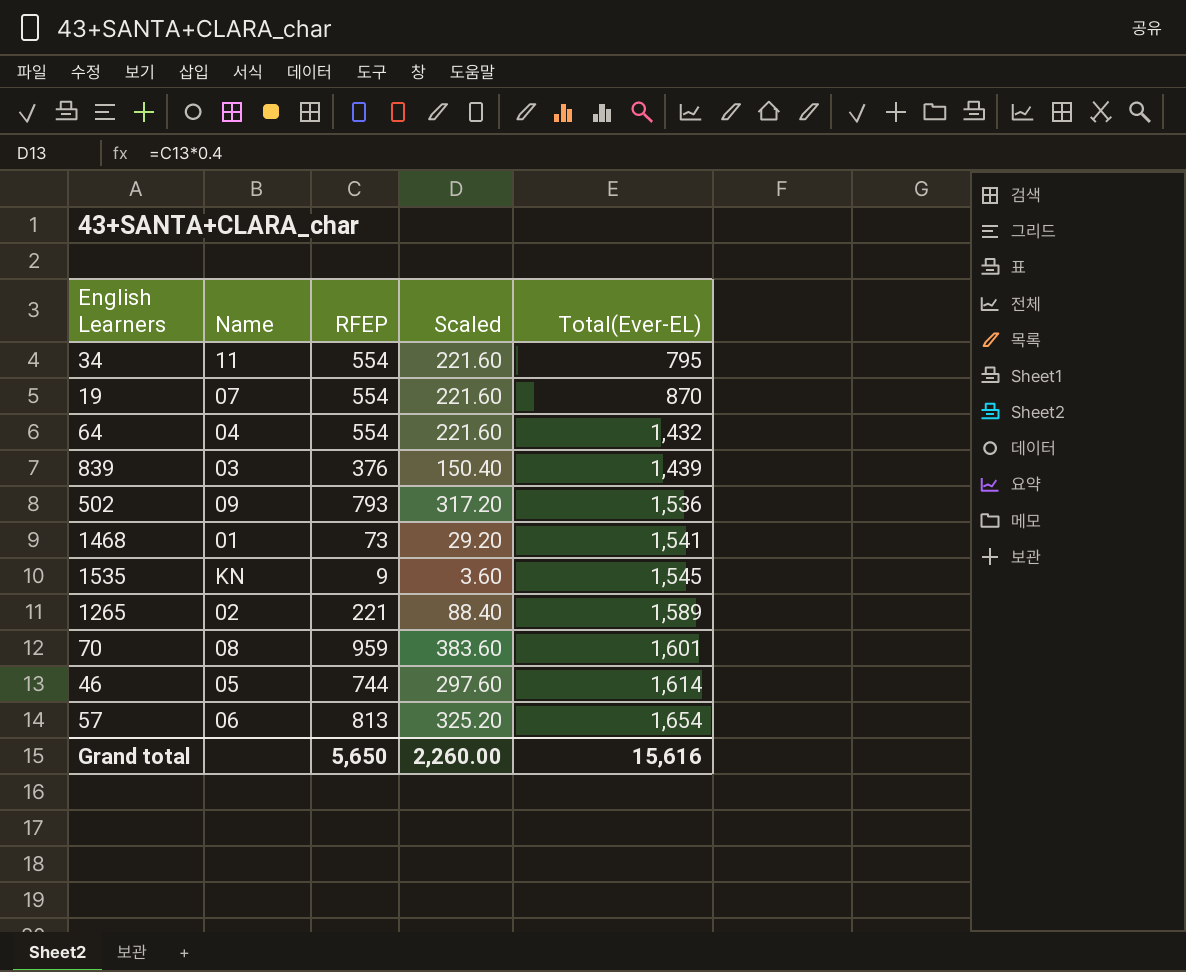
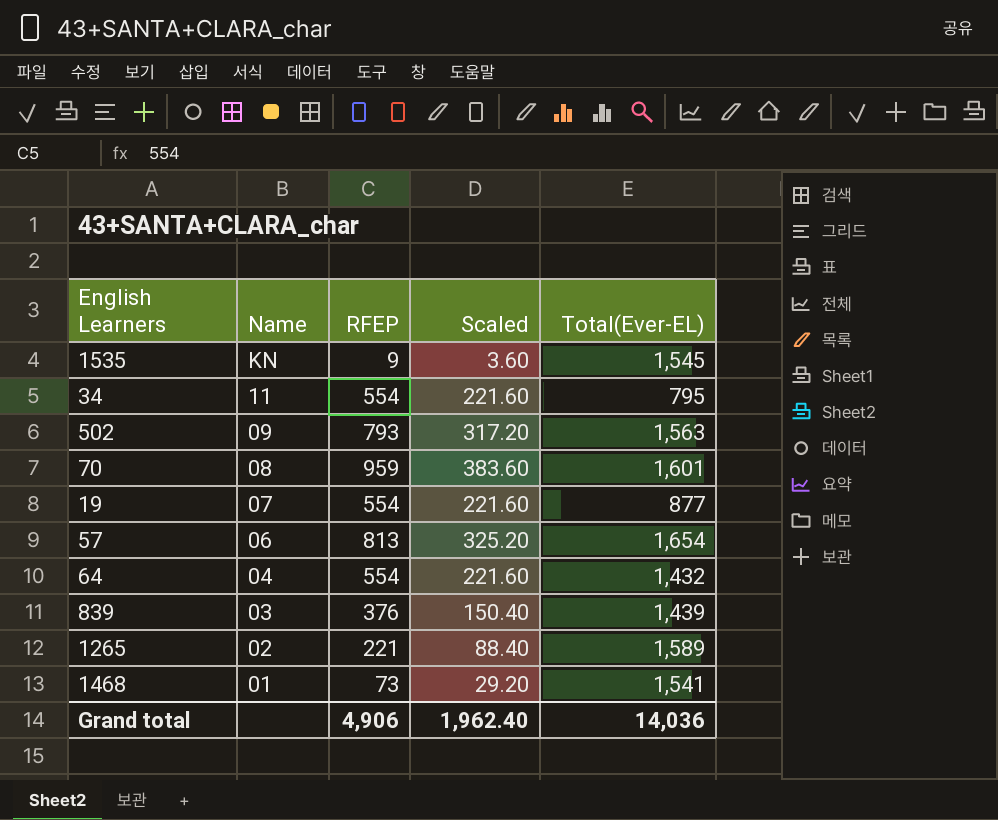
row order: Total(Ever-EL) ascending -> Name descending
row 46: 05 | 744 | 297.60 | 1,614 -> none
502 | Total(Ever-EL): 1,536 -> 1,563
19 | Total(Ever-EL): 870 -> 877
Grand total | RFEP: 5,650 -> 4,906
Grand total | Scaled: 2,260.00 -> 1,962.40
Grand total | Total(Ever-EL): 15,616 -> 14,036

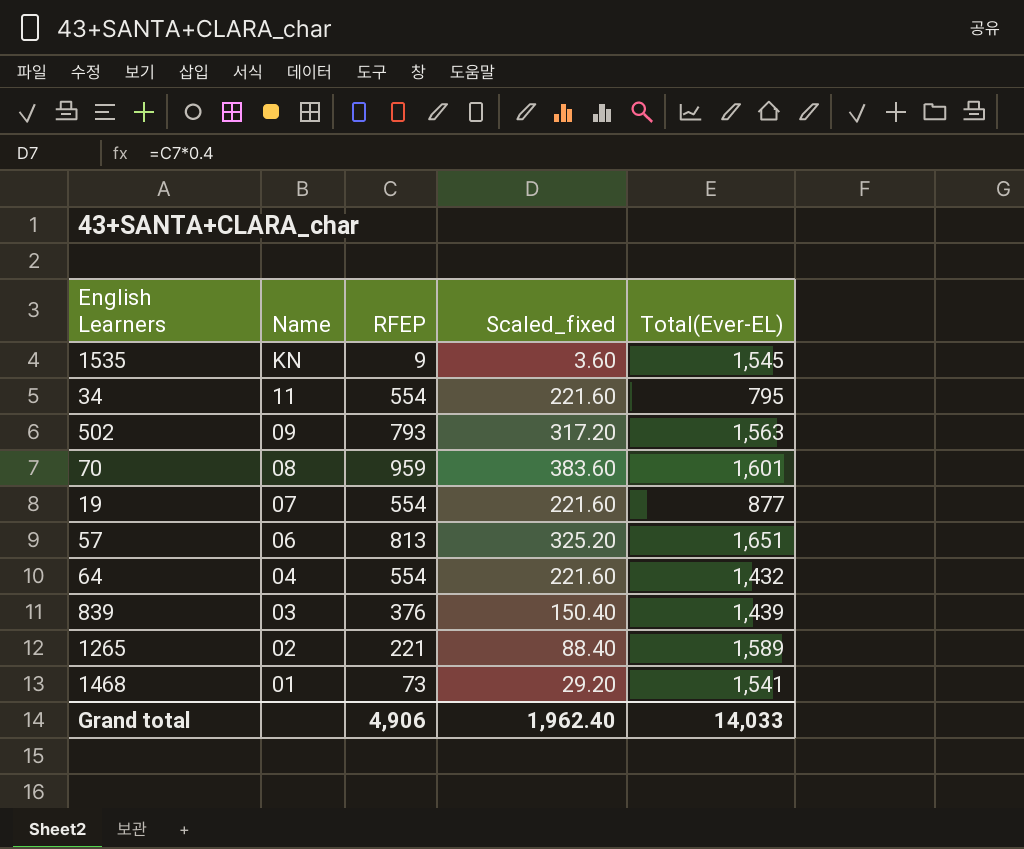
column name: Scaled -> Scaled_fixed
57 | Total(Ever-EL): 1,654 -> 1,651
Grand total | Total(Ever-EL): 14,036 -> 14,033

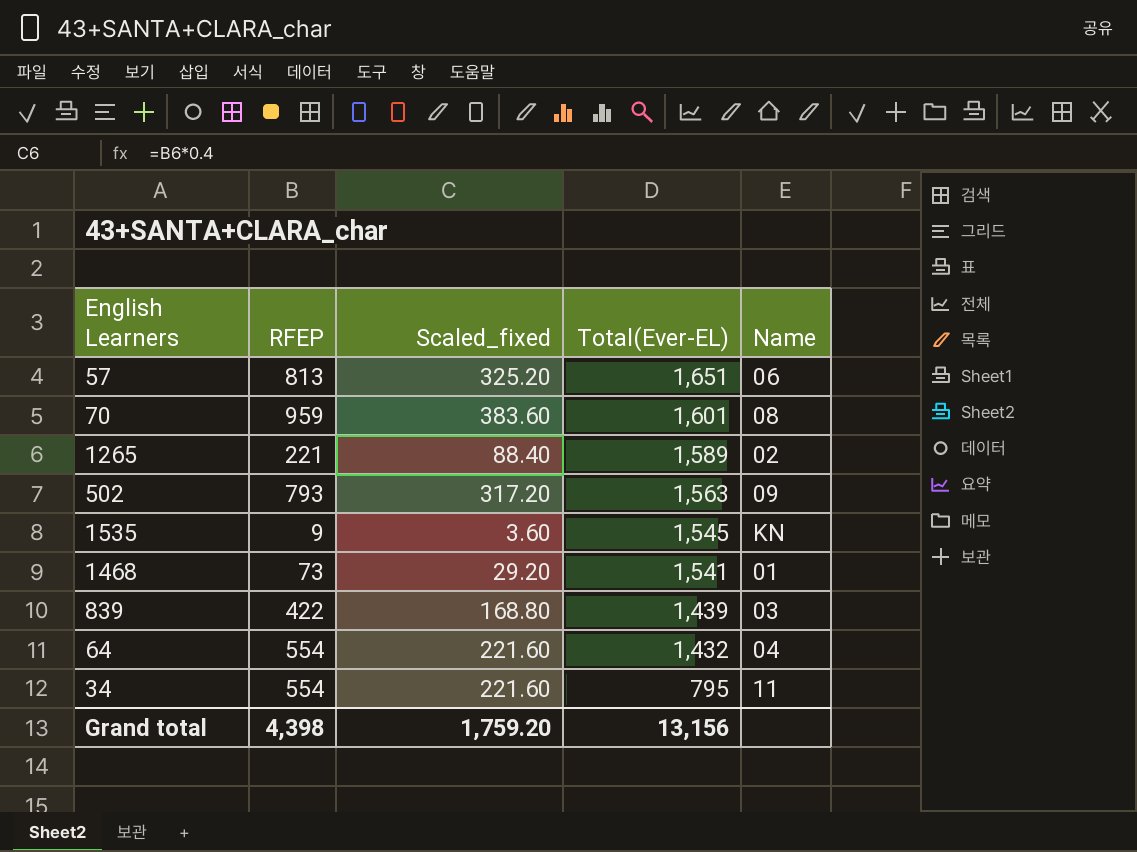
row order: Name descending -> Total(Ever-EL) descending
column Name | position: 2 -> 5
row 19: 07 | 554 | 221.60 | 877 -> none
839 | RFEP: 376 -> 422
839 | Scaled_fixed: 150.40 -> 168.80
Grand total | RFEP: 4,906 -> 4,398
Grand total | Scaled_fixed: 1,962.40 -> 1,759.20
Grand total | Total(Ever-EL): 14,033 -> 13,156

